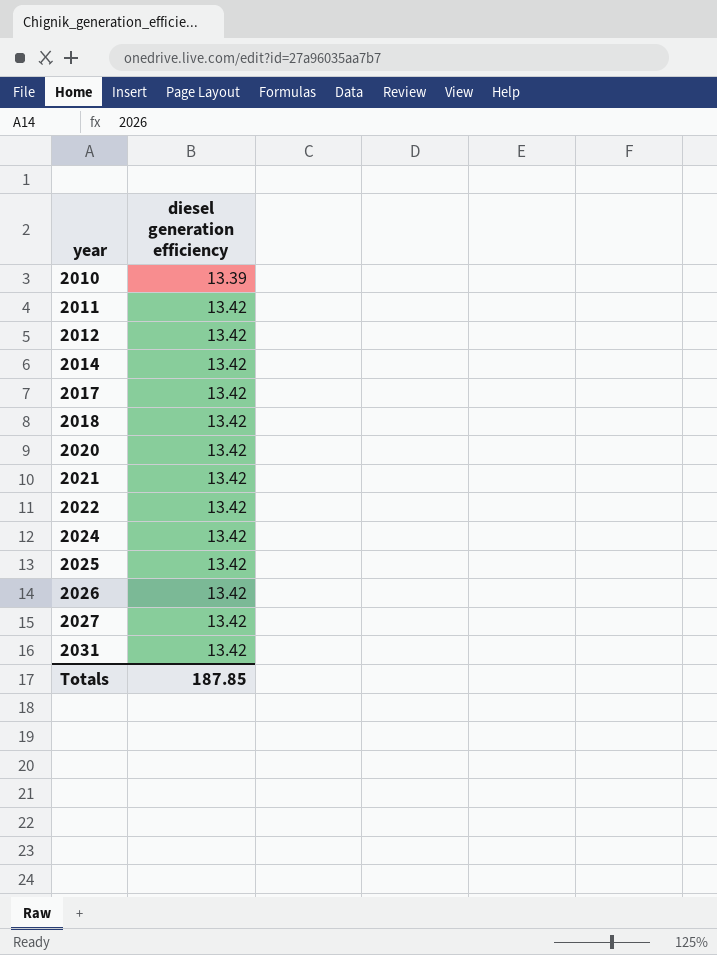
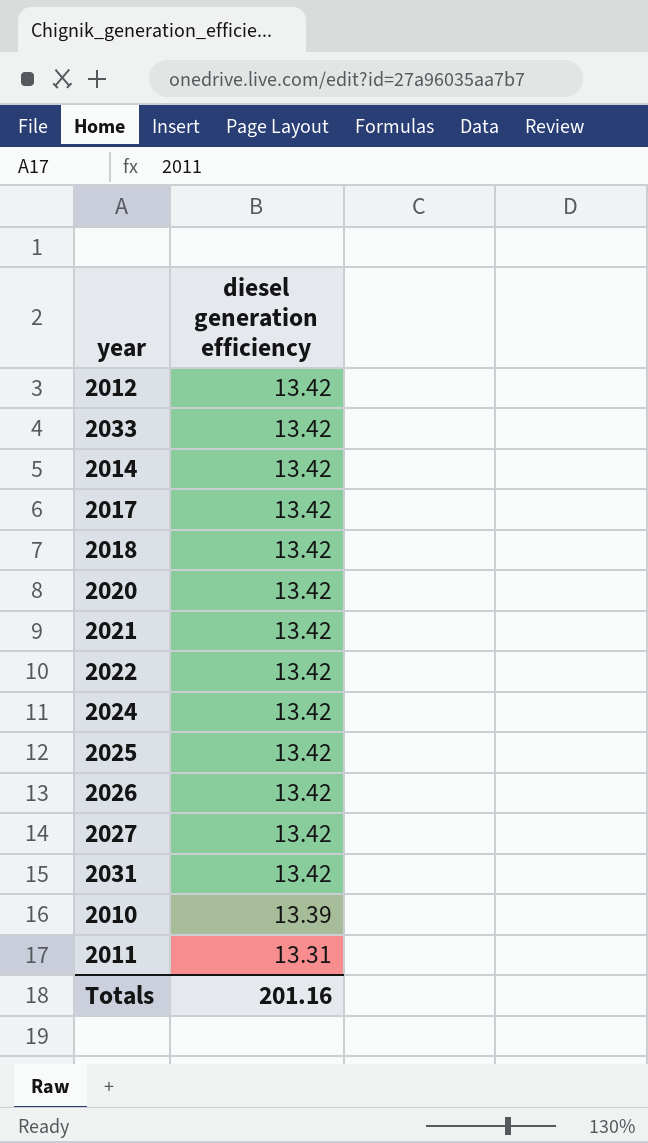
row order: year ascending -> diesel generation efficiency descending
row 2033: none -> 13.42
2011 | diesel generation efficiency: 13.42 -> 13.31
Totals | diesel generation efficiency: 187.85 -> 201.16

